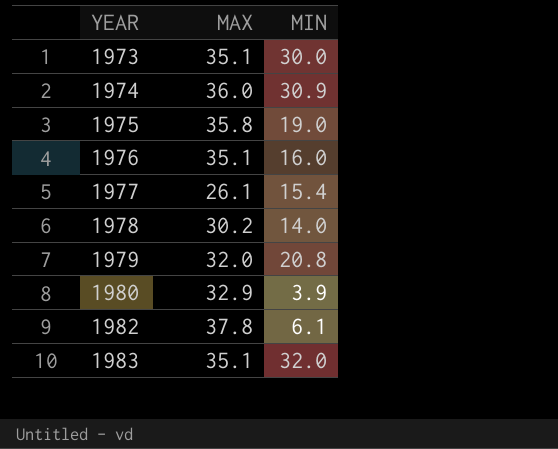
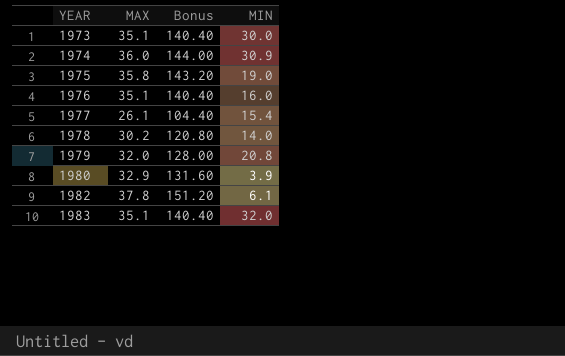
column Bonus | formula: none -> [MAX] * 4

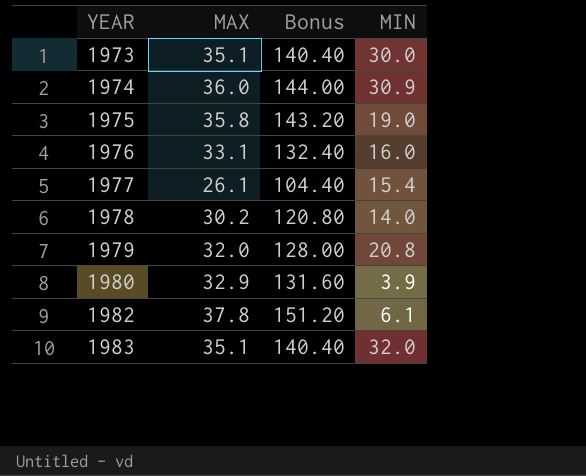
1976 | MAX: 35.1 -> 33.1
1976 | Bonus: 140.40 -> 132.40

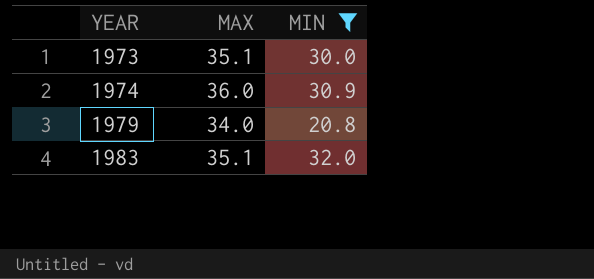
filter: none -> MIN >= 20.8
column Bonus | formula: [MAX] * 4 -> none
1979 | MAX: 32.0 -> 34.0

